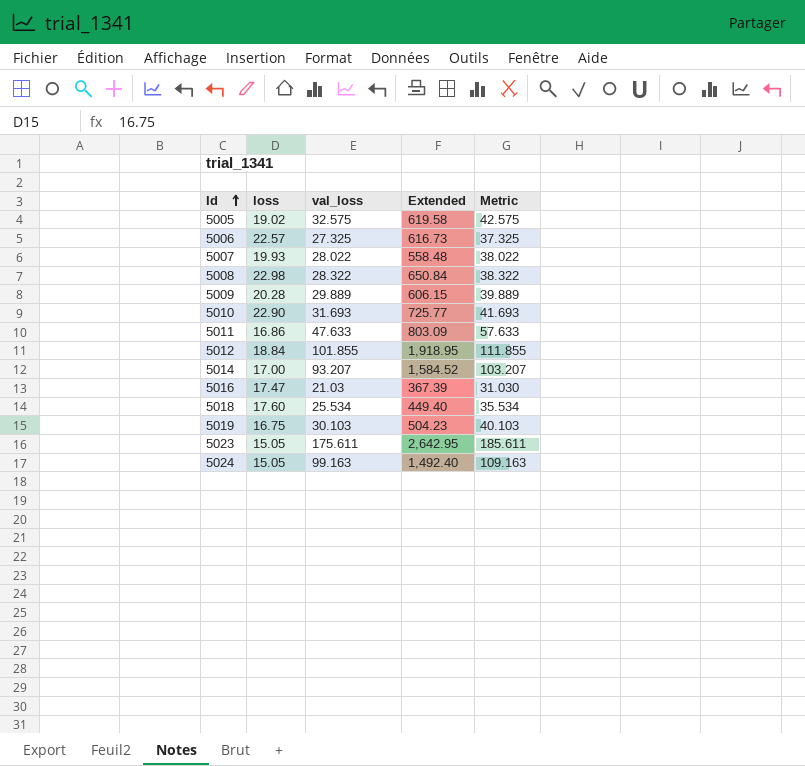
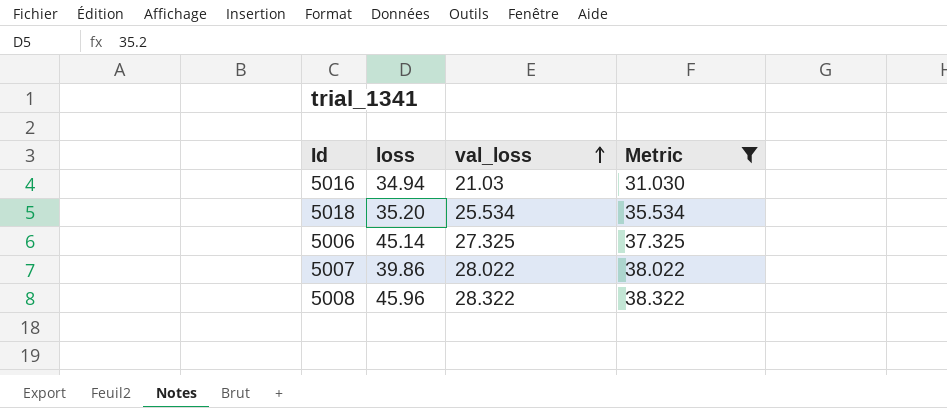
filter: none -> Metric <= 38.322
row order: Id ascending -> val_loss ascending
column Extended | formula: [loss] * [val_loss] -> none
5016 | loss: 17.47 -> 34.94
5018 | loss: 17.60 -> 35.20
5006 | loss: 22.57 -> 45.14
5007 | loss: 19.93 -> 39.86
5008 | loss: 22.98 -> 45.96

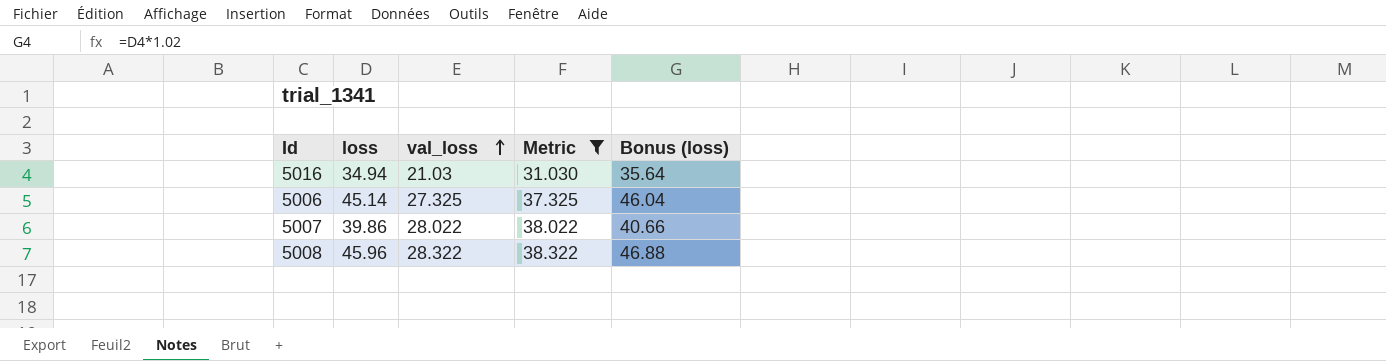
column Bonus (loss) | formula: none -> [loss] * 1.02
row 5018: 35.20 | 25.534 | 35.534 -> none

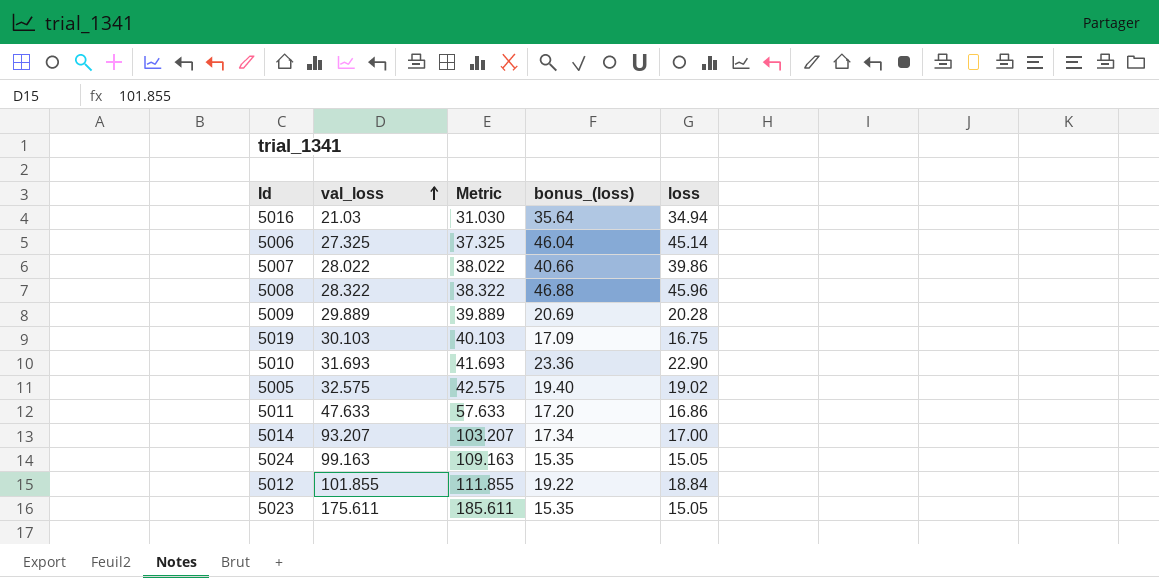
filter: Metric <= 38.322 -> none
column name: Bonus (loss) -> bonus_(loss)
column loss | position: 2 -> 5

